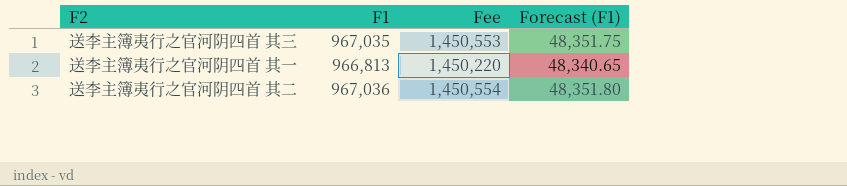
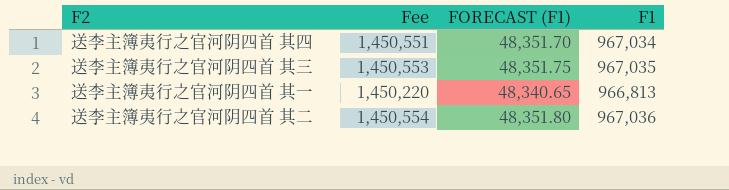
column name: Forecast (F1) -> FORECAST (F1)
column F1 | position: 2 -> 4
row 送李主簿夷行之官河阴四首 其四: none -> 1,450,551 | 48,351.70 | 967,034

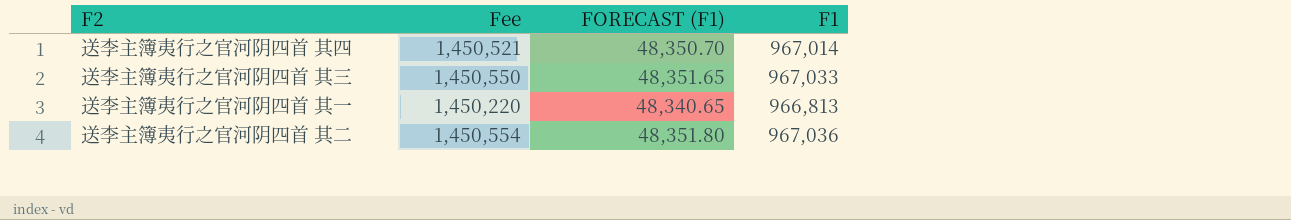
送李主簿夷行之官河阴四首 其四 | Fee: 1,450,551 -> 1,450,521
送李主簿夷行之官河阴四首 其四 | FORECAST (F1): 48,351.70 -> 48,350.70
送李主簿夷行之官河阴四首 其四 | F1: 967,034 -> 967,014
送李主簿夷行之官河阴四首 其三 | Fee: 1,450,553 -> 1,450,550
送李主簿夷行之官河阴四首 其三 | FORECAST (F1): 48,351.75 -> 48,351.65
送李主簿夷行之官河阴四首 其三 | F1: 967,035 -> 967,033

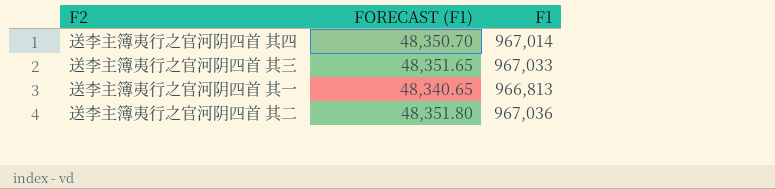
column Fee | formula: [F1] * 1.5 -> none

